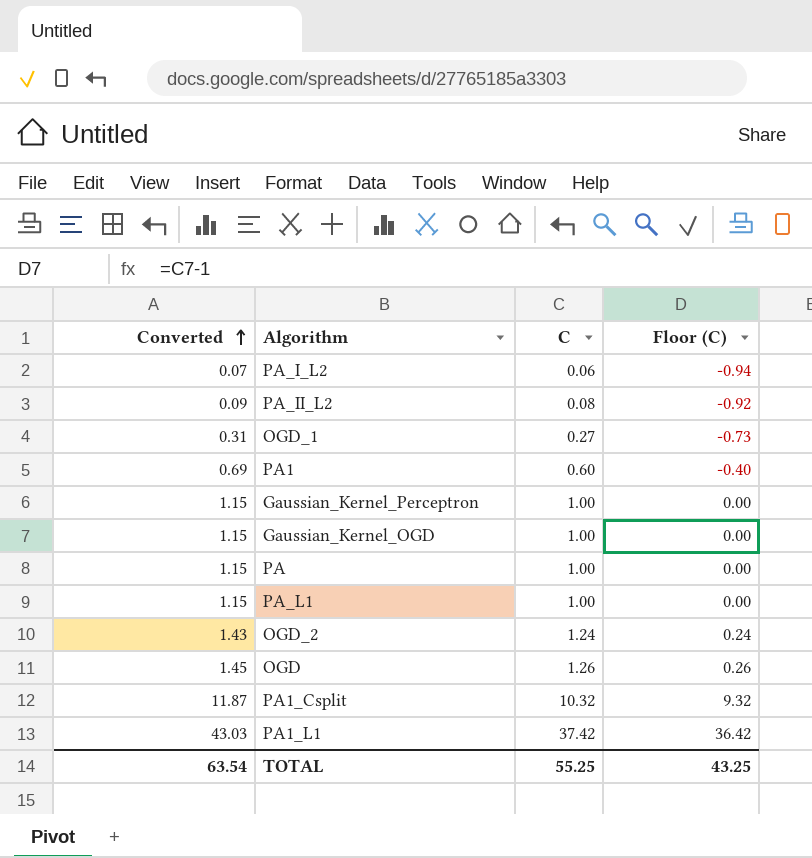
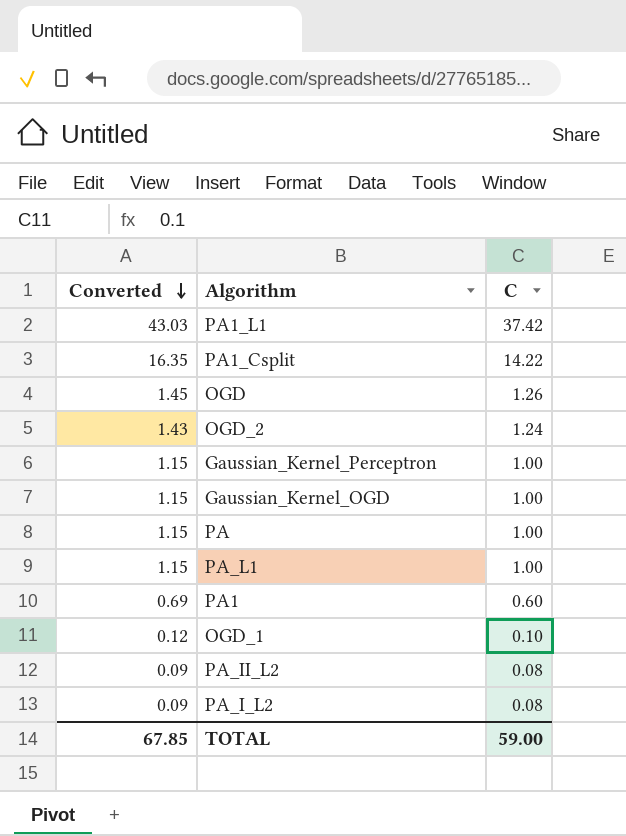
row order: Converted ascending -> Converted descending
column Floor (C) | formula: [C] - 1 -> none
PA1_Csplit | Converted: 11.87 -> 16.35
PA1_Csplit | C: 10.32 -> 14.22
OGD_1 | Converted: 0.31 -> 0.12
OGD_1 | C: 0.27 -> 0.10
PA_I_L2 | Converted: 0.07 -> 0.09
PA_I_L2 | C: 0.06 -> 0.08
TOTAL | Converted: 63.54 -> 67.85
TOTAL | C: 55.25 -> 59.00

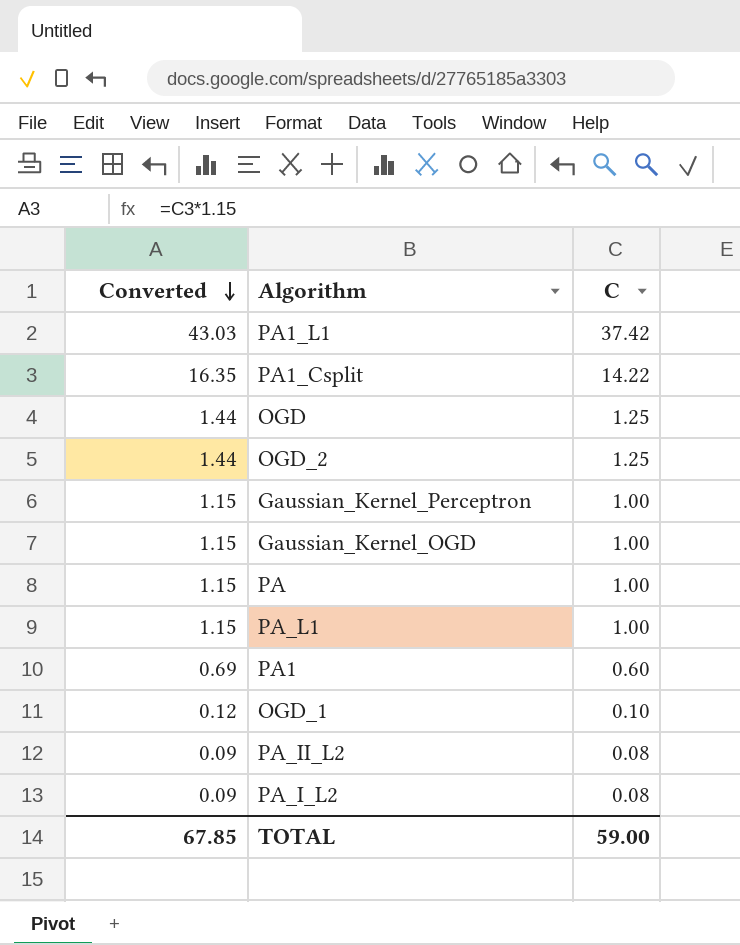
OGD | Converted: 1.45 -> 1.44
OGD | C: 1.26 -> 1.25
OGD_2 | Converted: 1.43 -> 1.44
OGD_2 | C: 1.24 -> 1.25

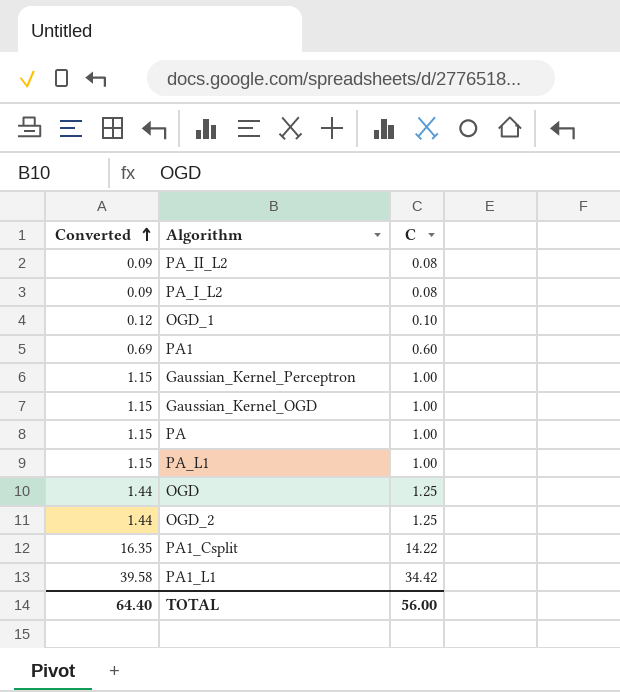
row order: Converted descending -> Converted ascending
PA1_L1 | Converted: 43.03 -> 39.58
PA1_L1 | C: 37.42 -> 34.42
TOTAL | Converted: 67.85 -> 64.40
TOTAL | C: 59.00 -> 56.00

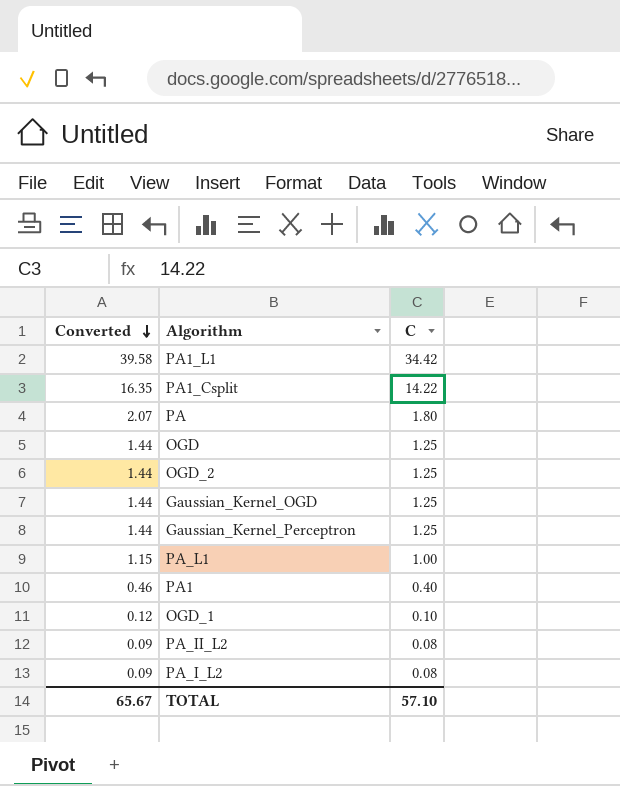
row order: Converted ascending -> Converted descending
PA | Converted: 1.15 -> 2.07
PA | C: 1.00 -> 1.80
Gaussian_Kernel_OGD | Converted: 1.15 -> 1.44
Gaussian_Kernel_OGD | C: 1.00 -> 1.25
Gaussian_Kernel_Perceptron | Converted: 1.15 -> 1.44
Gaussian_Kernel_Perceptron | C: 1.00 -> 1.25
PA1 | Converted: 0.69 -> 0.46
PA1 | C: 0.60 -> 0.40
TOTAL | Converted: 64.40 -> 65.67
TOTAL | C: 56.00 -> 57.10

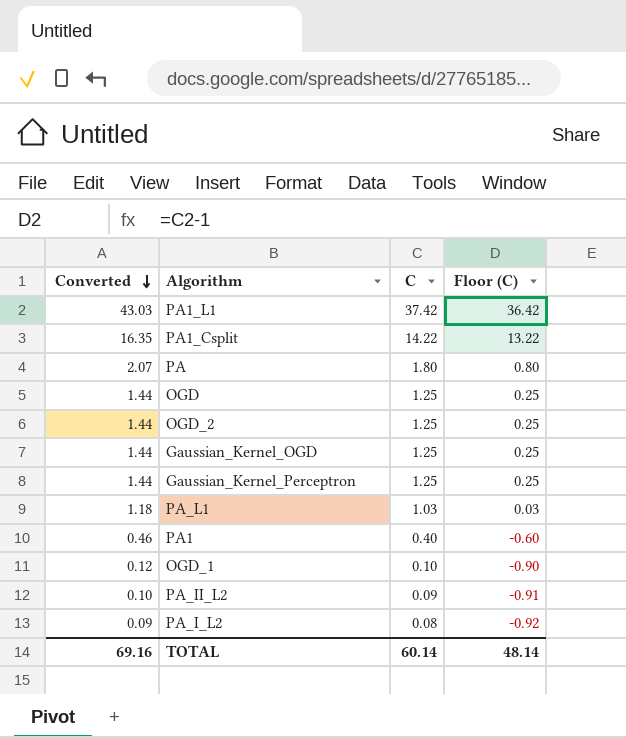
column Floor (C) | formula: none -> [C] - 1
PA1_L1 | Converted: 39.58 -> 43.03
PA1_L1 | C: 34.42 -> 37.42
PA_L1 | Converted: 1.15 -> 1.18
PA_L1 | C: 1.00 -> 1.03
PA_II_L2 | Converted: 0.09 -> 0.10
PA_II_L2 | C: 0.08 -> 0.09
TOTAL | Converted: 65.67 -> 69.16
TOTAL | C: 57.10 -> 60.14

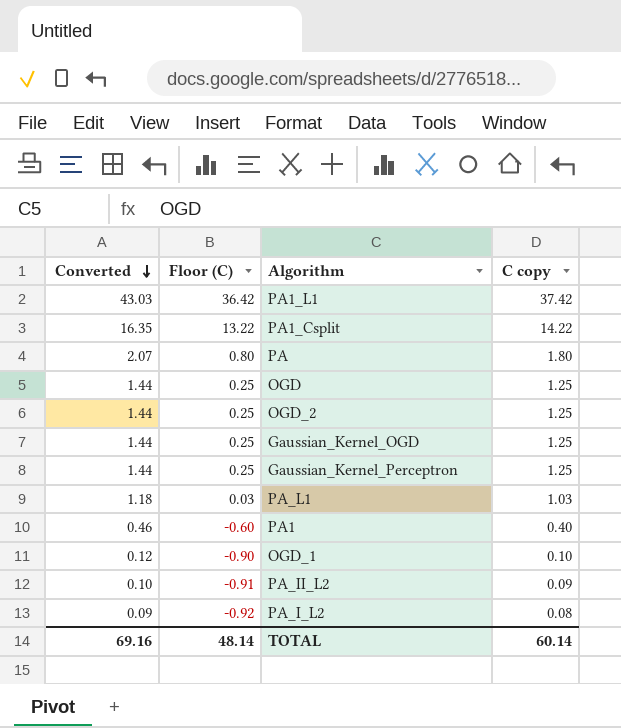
column Floor (C) | position: 4 -> 2
column name: C -> C copy

